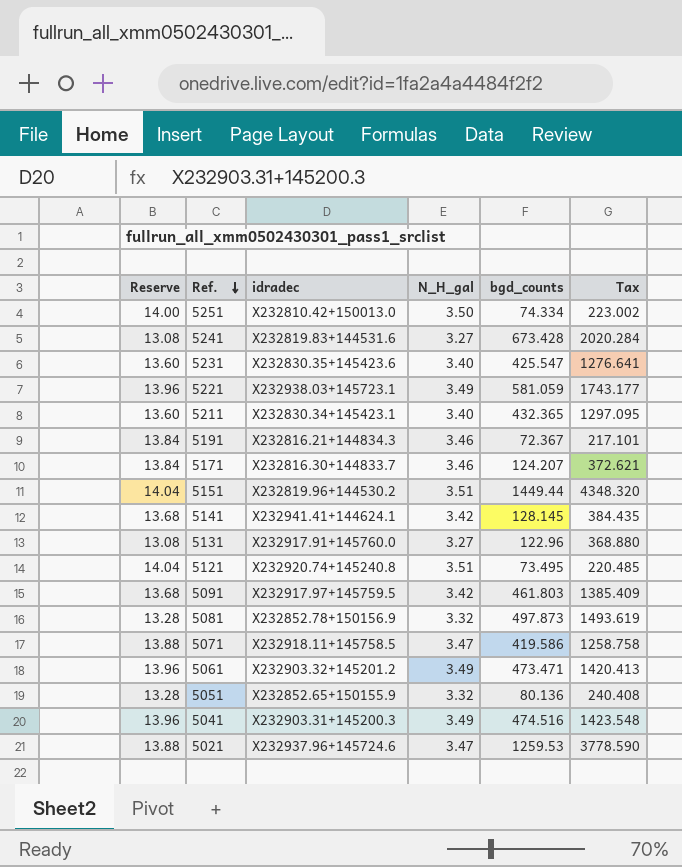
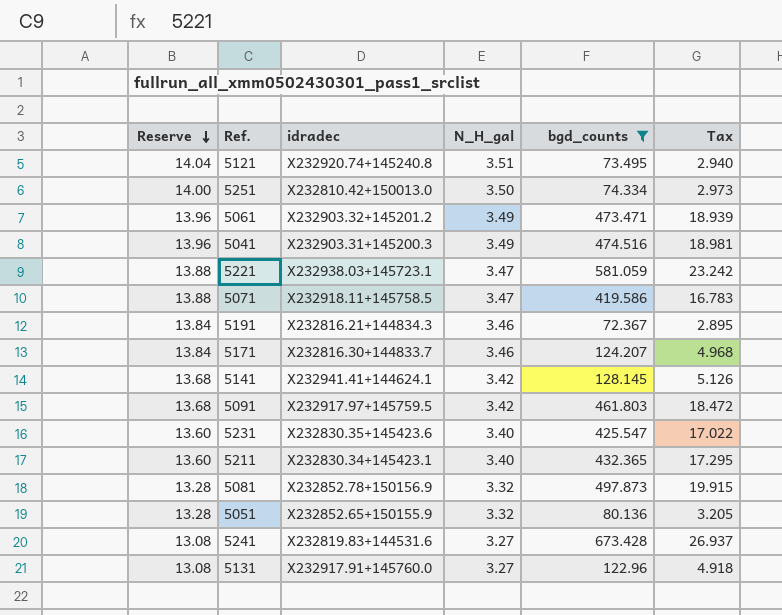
filter: none -> bgd_counts <= 673.428
row order: Ref. descending -> Reserve descending
column Tax | formula: [bgd_counts] * 3 -> [bgd_counts] * 0.04
5221 | Reserve: 13.96 -> 13.88
5221 | N_H_gal: 3.49 -> 3.47

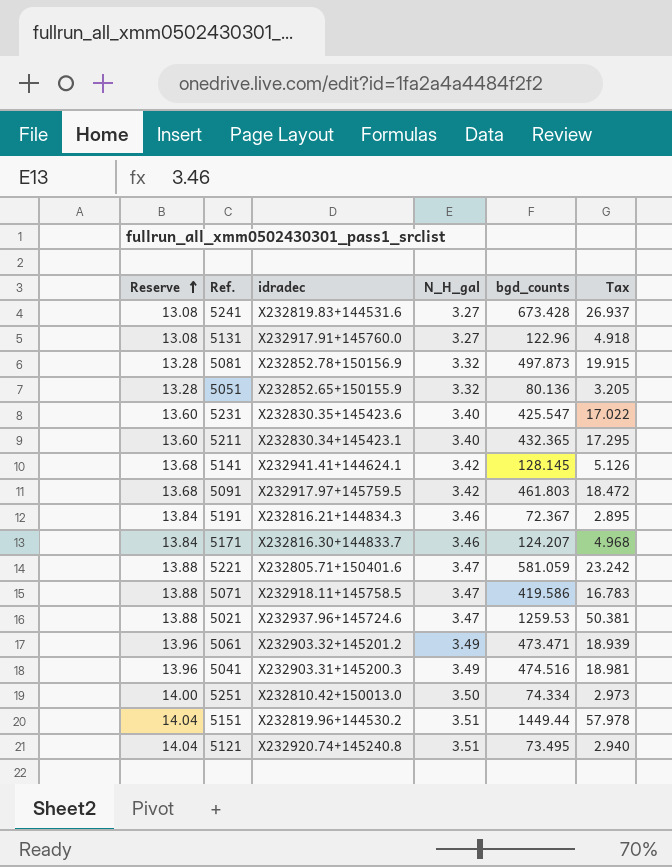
filter: bgd_counts <= 673.428 -> none
row order: Reserve descending -> Reserve ascending
5221 | idradec: X232938.03+145723.1 -> X232805.71+150401.6

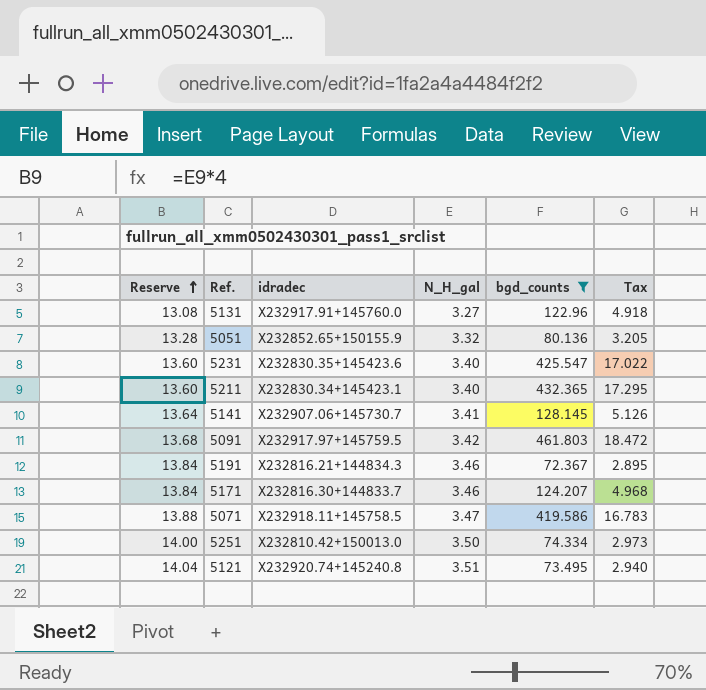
filter: none -> bgd_counts <= 461.803
5141 | Reserve: 13.68 -> 13.64
5141 | idradec: X232941.41+144624.1 -> X232907.06+145730.7
5141 | N_H_gal: 3.42 -> 3.41

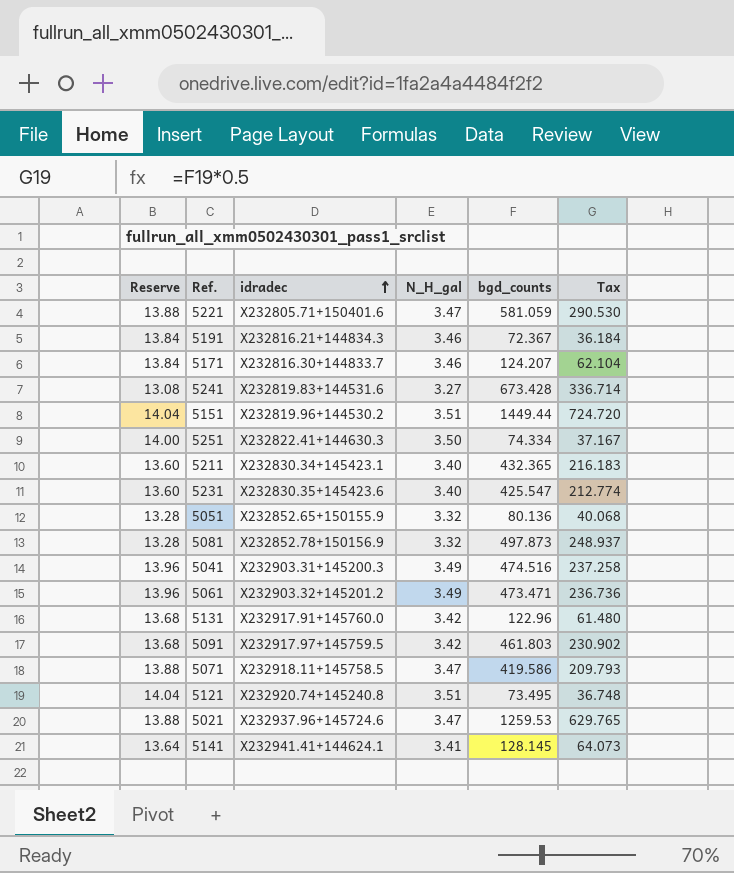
filter: bgd_counts <= 461.803 -> none
row order: Reserve ascending -> idradec ascending
column Tax | formula: [bgd_counts] * 0.04 -> [bgd_counts] * 0.5
5251 | idradec: X232810.42+150013.0 -> X232822.41+144630.3
5131 | Reserve: 13.08 -> 13.68
5131 | N_H_gal: 3.27 -> 3.42
5141 | idradec: X232907.06+145730.7 -> X232941.41+144624.1

